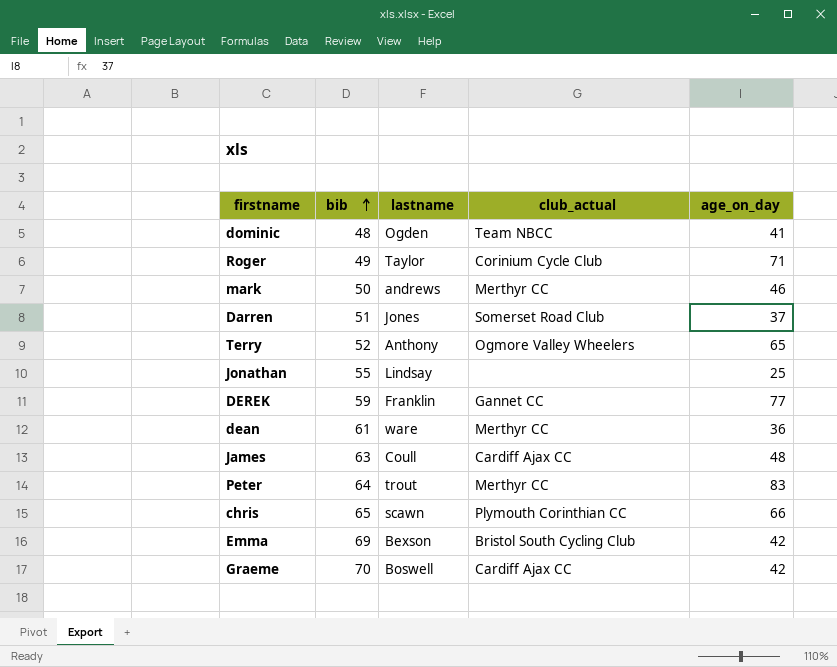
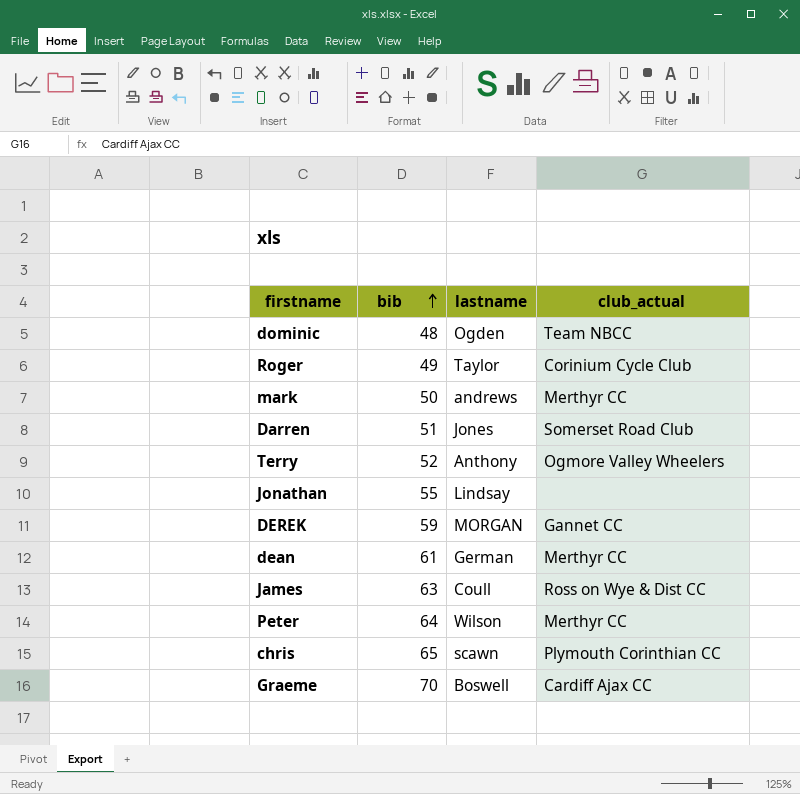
column age_on_day | position: 5 -> none
row Emma: 69 | Bexson | Bristol South Cycling Club | 42 -> none
DEREK | lastname: Franklin -> MORGAN
dean | lastname: ware -> German
James | club_actual: Cardiff Ajax CC -> Ross on Wye & Dist CC
Peter | lastname: trout -> Wilson

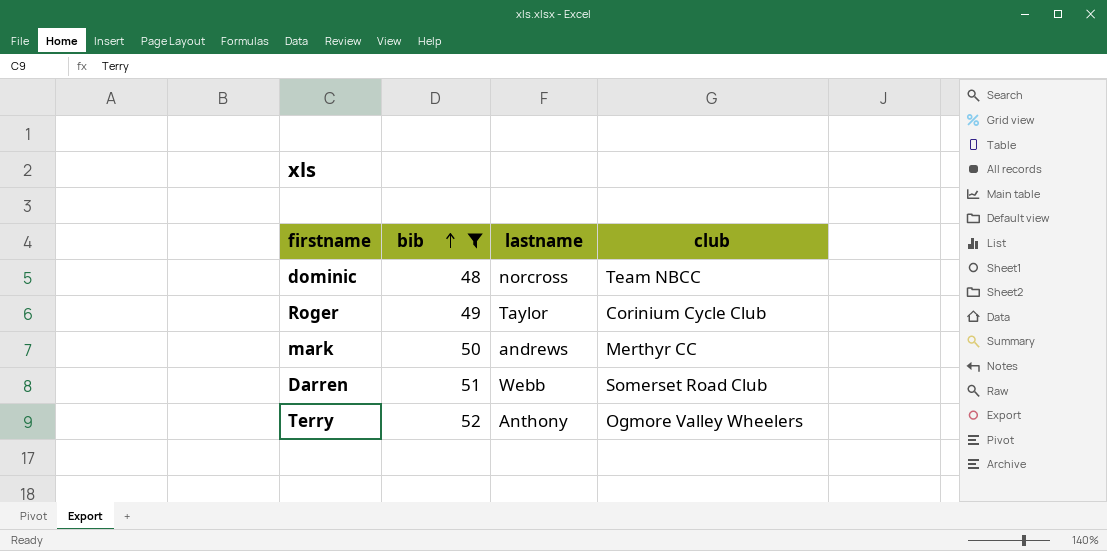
filter: none -> bib <= 52
column name: club_actual -> club
dominic | lastname: Ogden -> norcross
Darren | lastname: Jones -> Webb

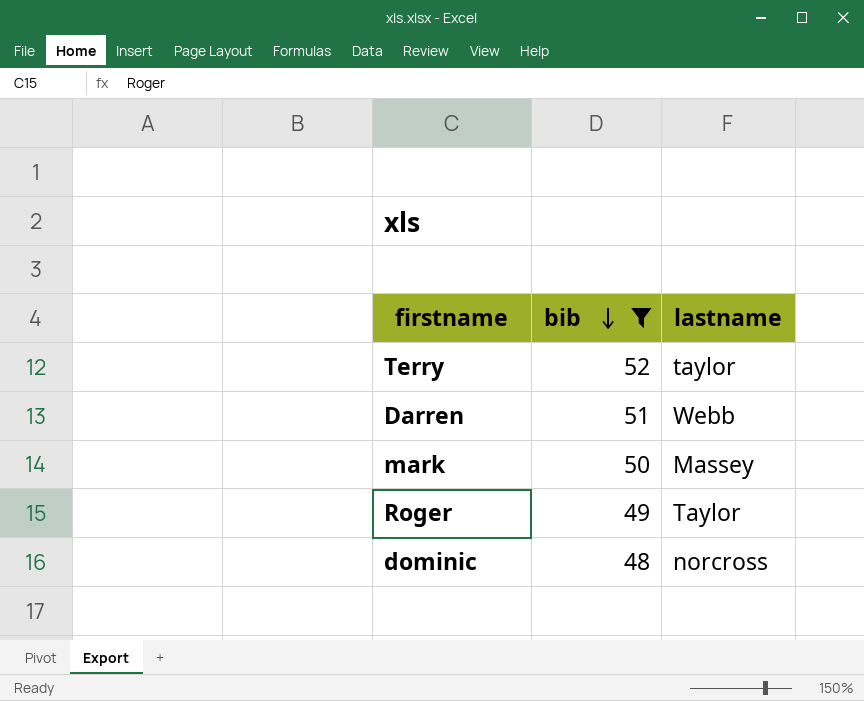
row order: bib ascending -> bib descending
column club | position: 4 -> none
Terry | lastname: Anthony -> taylor
mark | lastname: andrews -> Massey

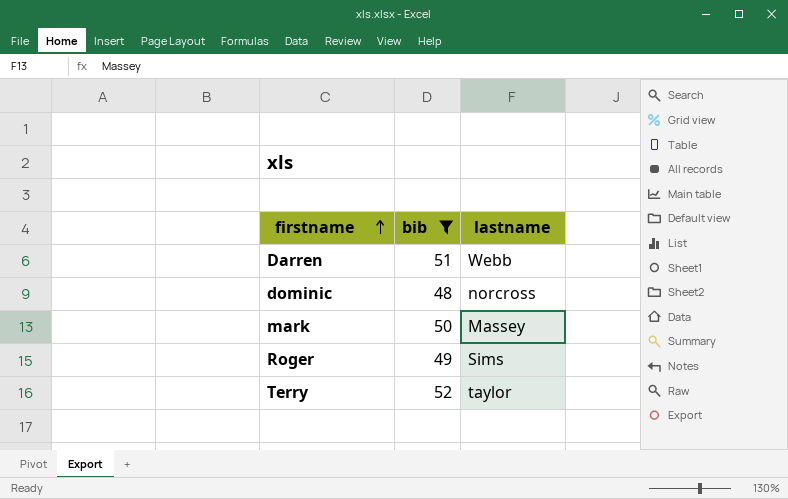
row order: bib descending -> firstname ascending
Roger | lastname: Taylor -> Sims

